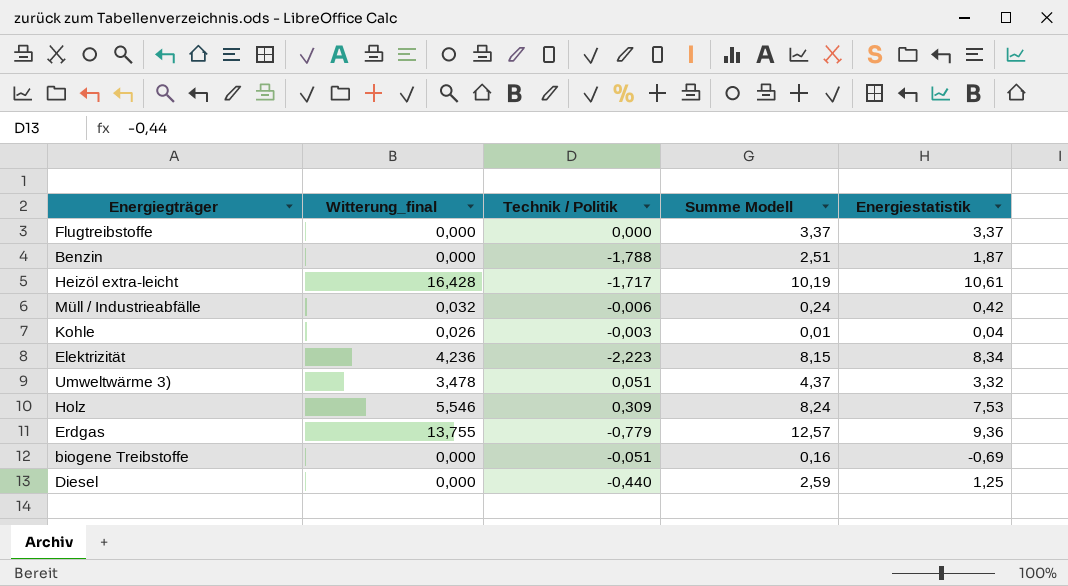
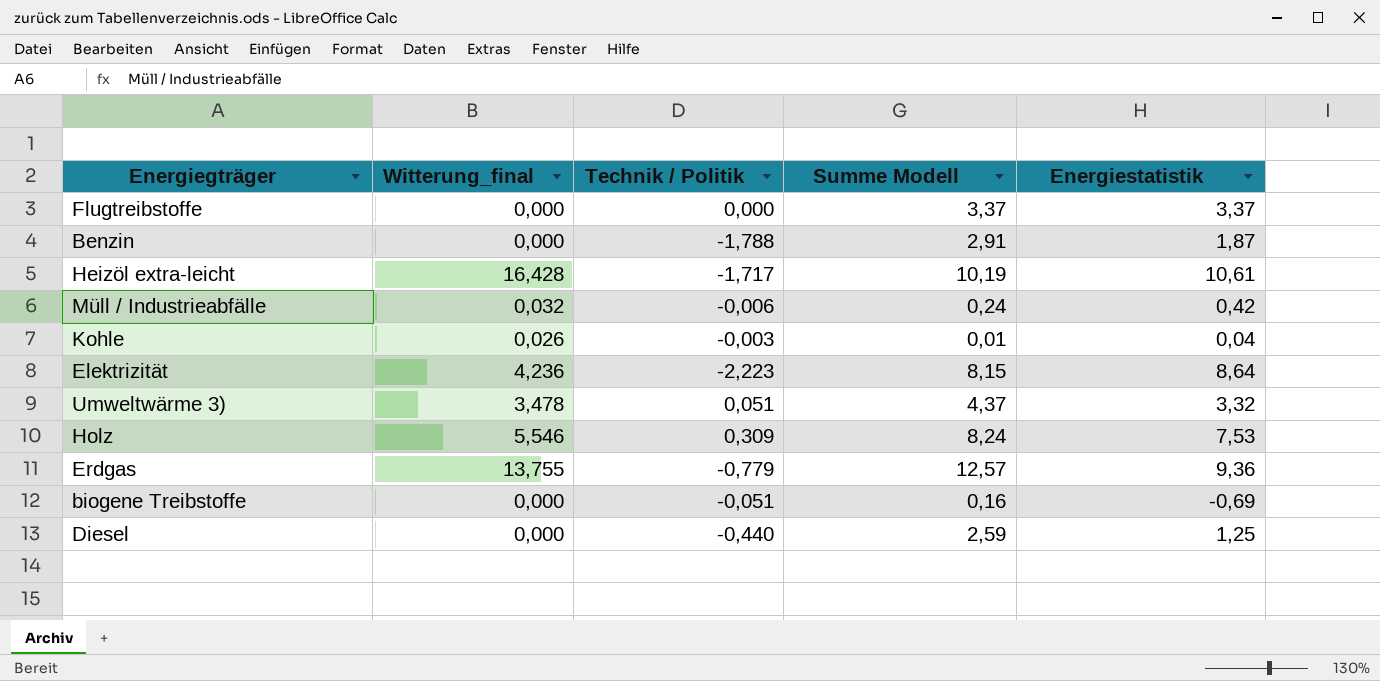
Benzin | Summe Modell: 2,51 -> 2,91
Elektrizität | Energiestatistik: 8,34 -> 8,64

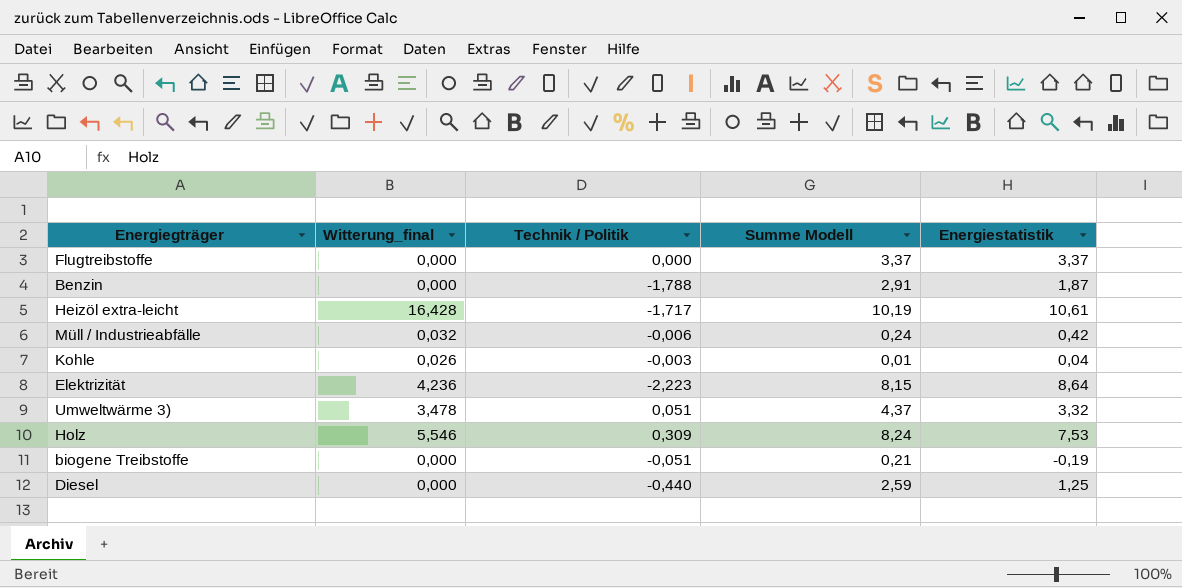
row Erdgas: 13,755 | -0,779 | 12,57 | 9,36 -> none
biogene Treibstoffe | Summe Modell: 0,16 -> 0,21
biogene Treibstoffe | Energiestatistik: -0,69 -> -0,19

